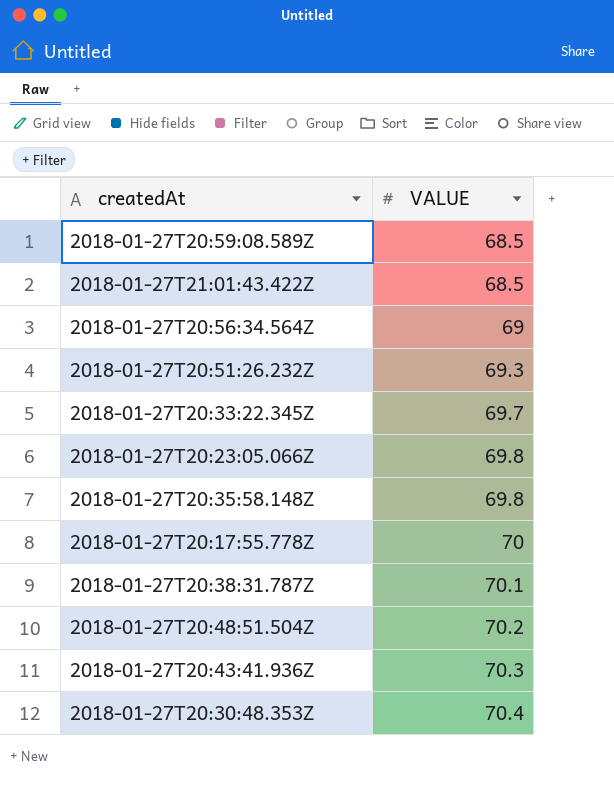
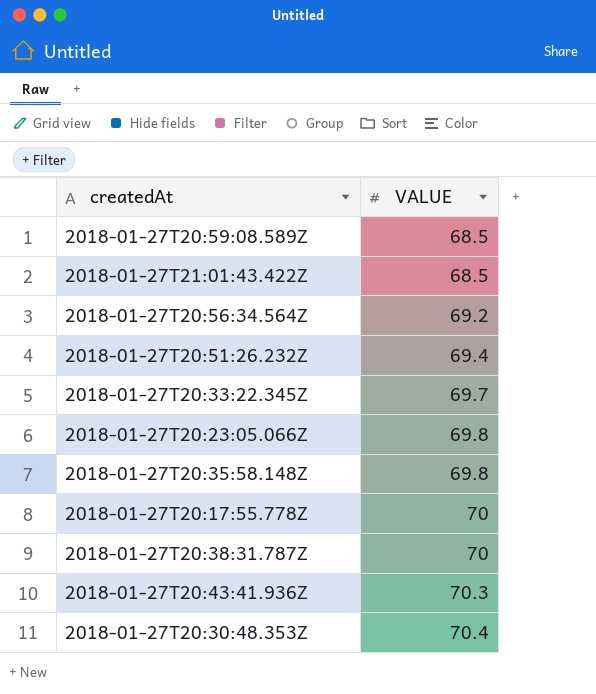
row 2018-01-27T20:48:51.504Z: 70.2 -> none
2018-01-27T20:56:34.564Z | VALUE: 69 -> 69.2
2018-01-27T20:51:26.232Z | VALUE: 69.3 -> 69.4
2018-01-27T20:38:31.787Z | VALUE: 70.1 -> 70

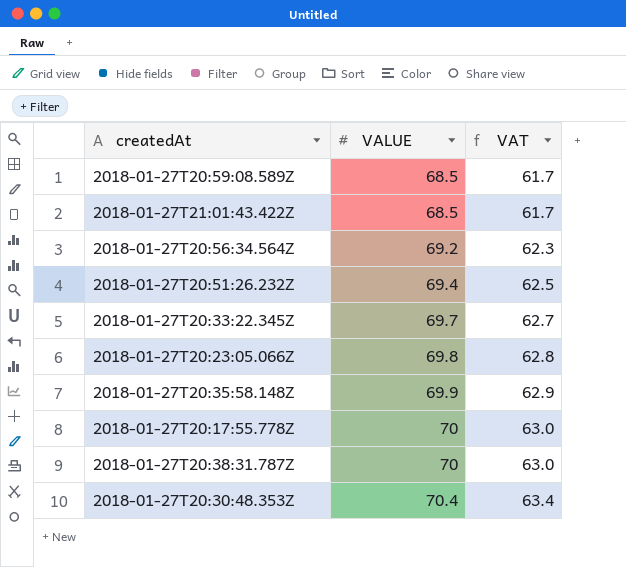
column VAT | formula: none -> [VALUE] * 0.9
row 2018-01-27T20:43:41.936Z: 70.3 -> none
2018-01-27T20:35:58.148Z | VALUE: 69.8 -> 69.9

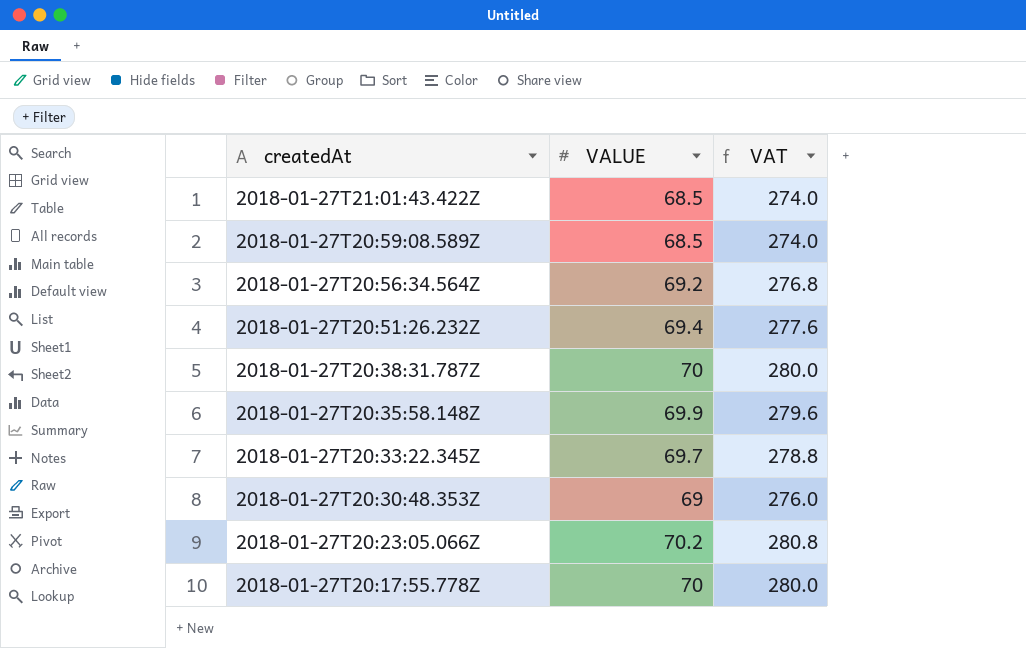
row order: VALUE ascending -> createdAt descending
column VAT | formula: [VALUE] * 0.9 -> [VALUE] * 4
2018-01-27T20:30:48.353Z | VALUE: 70.4 -> 69
2018-01-27T20:23:05.066Z | VALUE: 69.8 -> 70.2

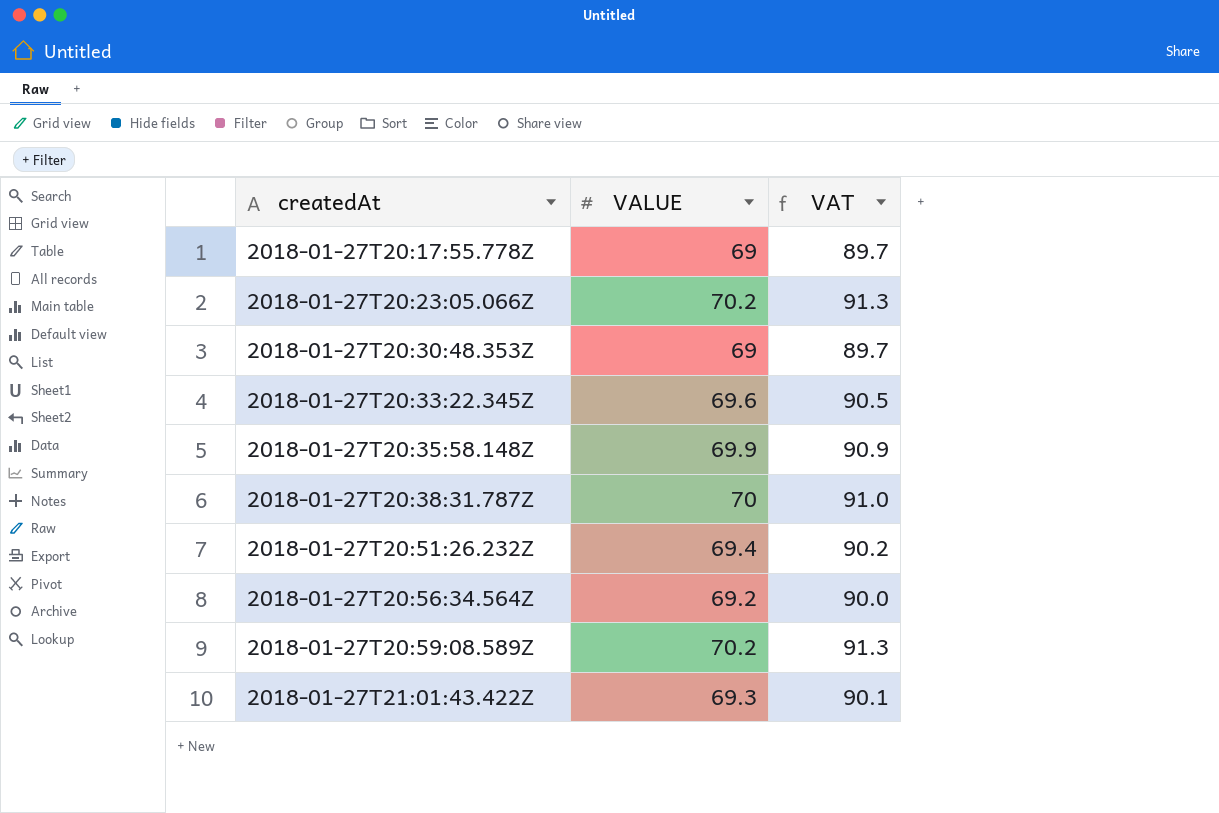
row order: createdAt descending -> createdAt ascending
column VAT | formula: [VALUE] * 4 -> [VALUE] * 1.3
2018-01-27T20:17:55.778Z | VALUE: 70 -> 69
2018-01-27T20:33:22.345Z | VALUE: 69.7 -> 69.6
2018-01-27T20:59:08.589Z | VALUE: 68.5 -> 70.2
2018-01-27T21:01:43.422Z | VALUE: 68.5 -> 69.3

